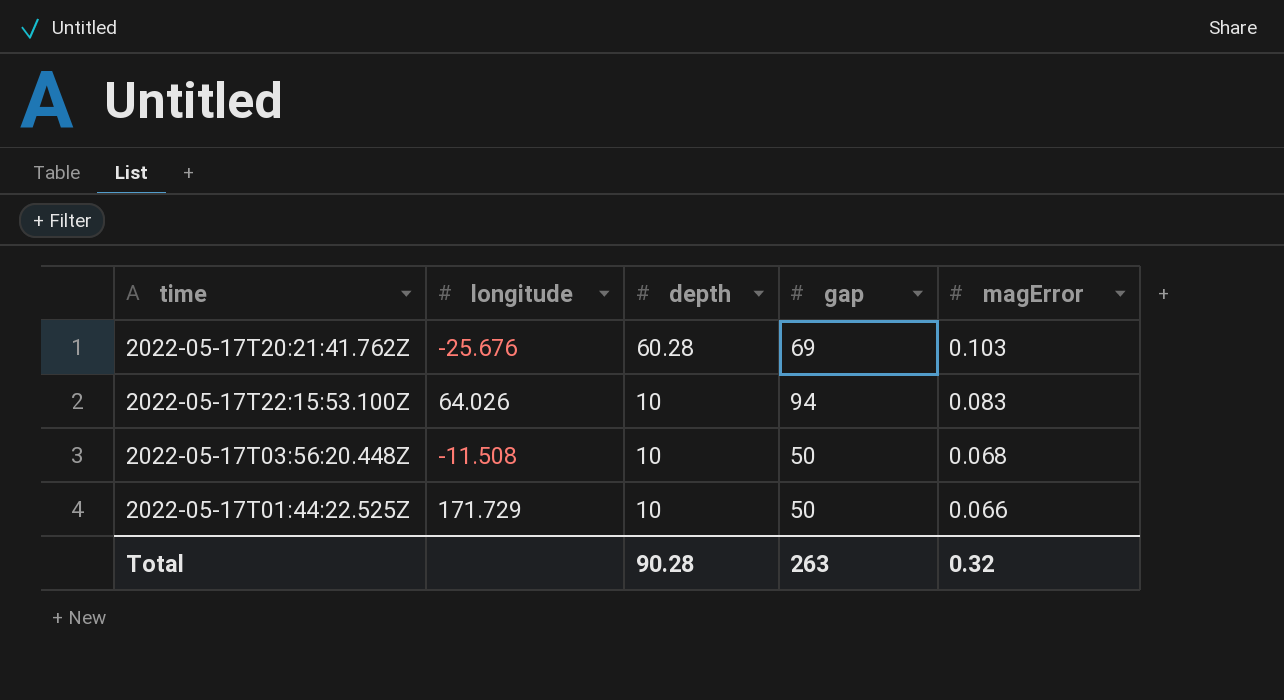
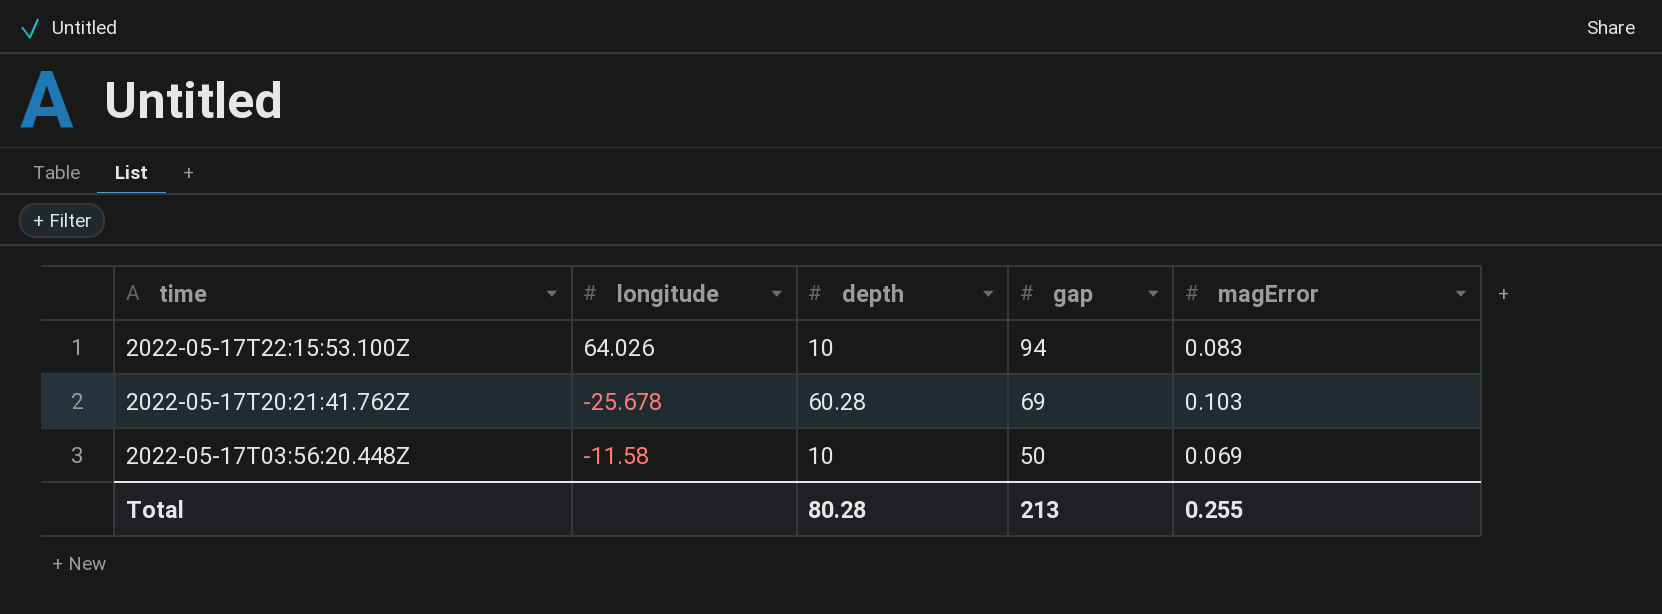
row order: depth descending -> time descending
row 2022-05-17T01:44:22.525Z: 171.729 | 10 | 50 | 0.066 -> none
2022-05-17T20:21:41.762Z | longitude: -25.676 -> -25.678
2022-05-17T03:56:20.448Z | longitude: -11.508 -> -11.58
2022-05-17T03:56:20.448Z | magError: 0.068 -> 0.069
Total | depth: 90.28 -> 80.28
Total | gap: 263 -> 213
Total | magError: 0.32 -> 0.255

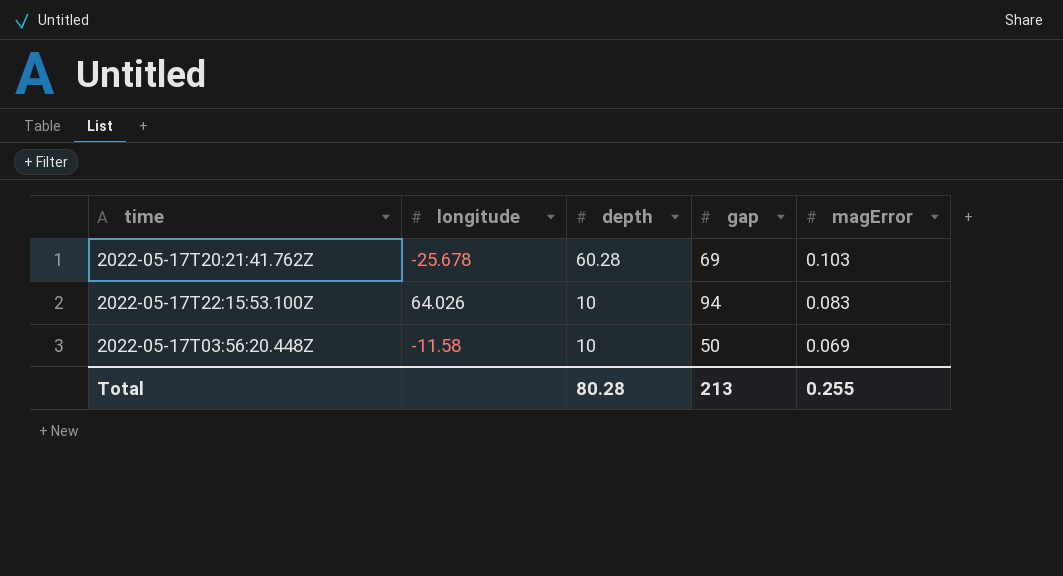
row order: time descending -> depth descending

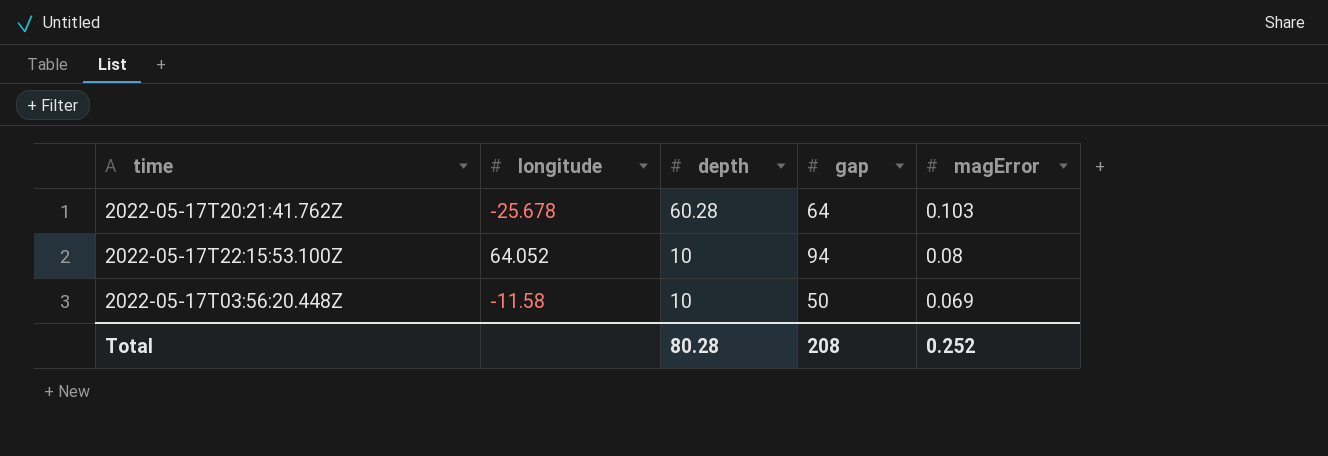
2022-05-17T20:21:41.762Z | gap: 69 -> 64
2022-05-17T22:15:53.100Z | longitude: 64.026 -> 64.052
2022-05-17T22:15:53.100Z | magError: 0.083 -> 0.08
Total | gap: 213 -> 208
Total | magError: 0.255 -> 0.252

